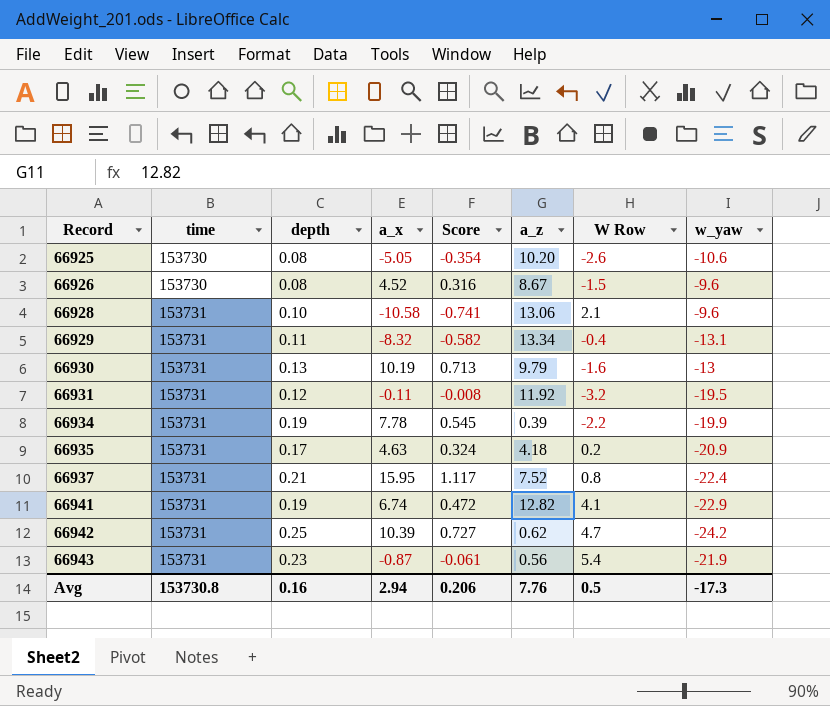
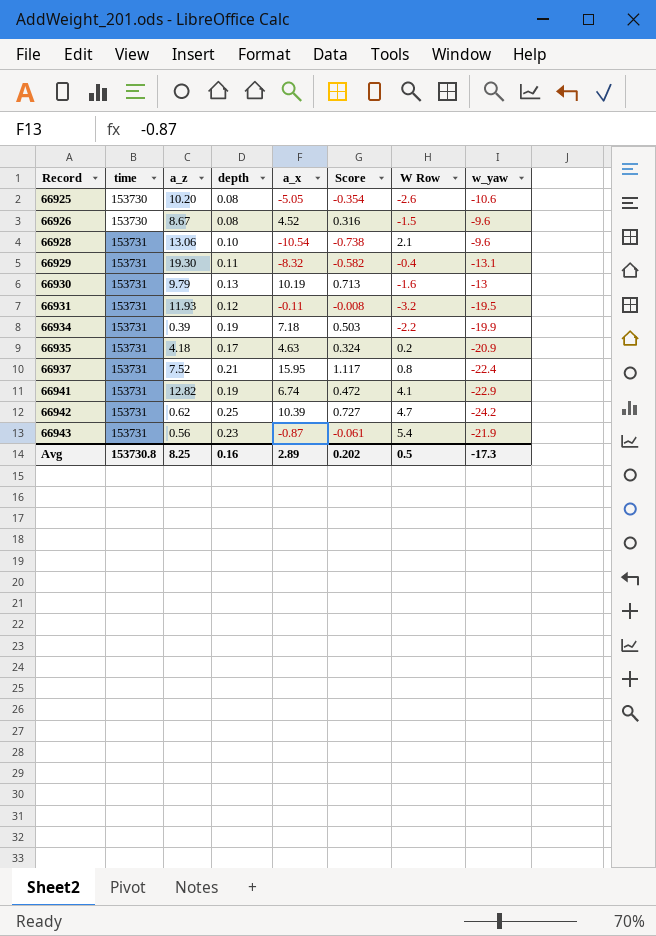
column a_z | position: 6 -> 3
66928 | a_x: -10.58 -> -10.54
66928 | Score: -0.741 -> -0.738
66929 | a_z: 13.34 -> 19.30
66931 | a_z: 11.92 -> 11.93
66934 | a_x: 7.78 -> 7.18
66934 | Score: 0.545 -> 0.503
Avg | a_z: 7.76 -> 8.25
Avg | a_x: 2.94 -> 2.89
Avg | Score: 0.206 -> 0.202

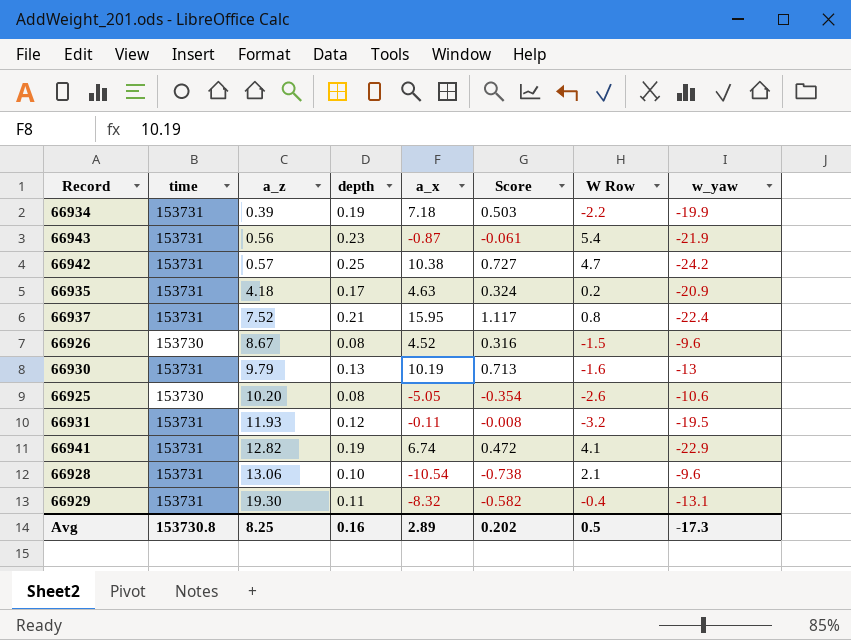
row order: Record ascending -> a_z ascending
66942 | a_z: 0.62 -> 0.57
66942 | a_x: 10.39 -> 10.38

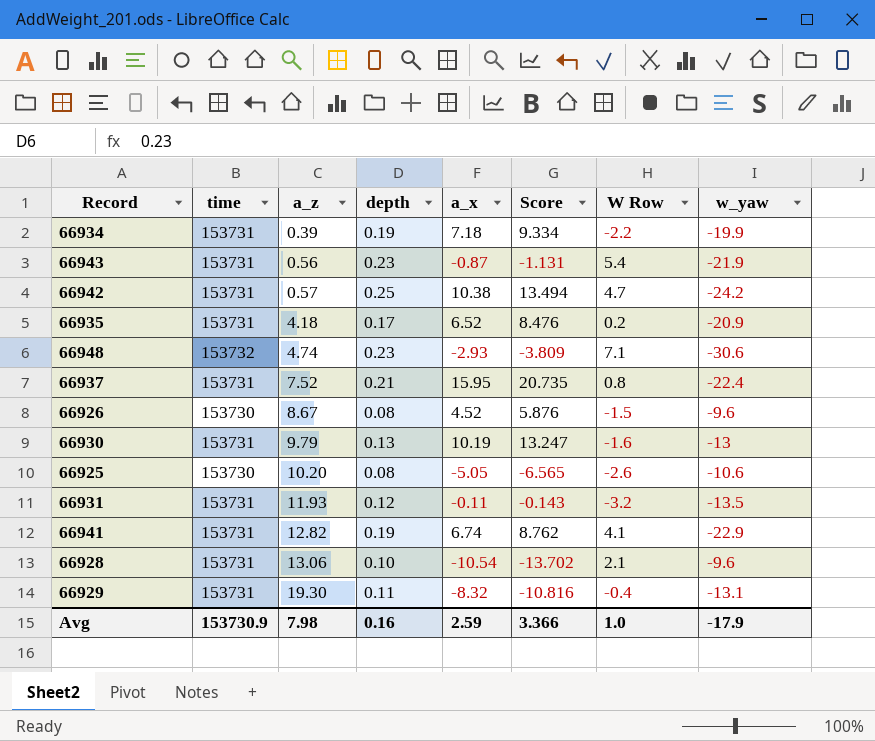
column Score | formula: [a_x] * 0.07 -> [a_x] * 1.3
66935 | a_x: 4.63 -> 6.52
row 66948: none -> 153732 | 4.74 | 0.23 | -2.93 | -3.809 | 7.1 | -30.6
66931 | w_yaw: -19.5 -> -13.5
Avg | time: 153730.8 -> 153730.9
Avg | a_z: 8.25 -> 7.98
Avg | a_x: 2.89 -> 2.59
Avg | Score: 0.202 -> 3.366
Avg | W Row: 0.5 -> 1.0
Avg | w_yaw: -17.3 -> -17.9

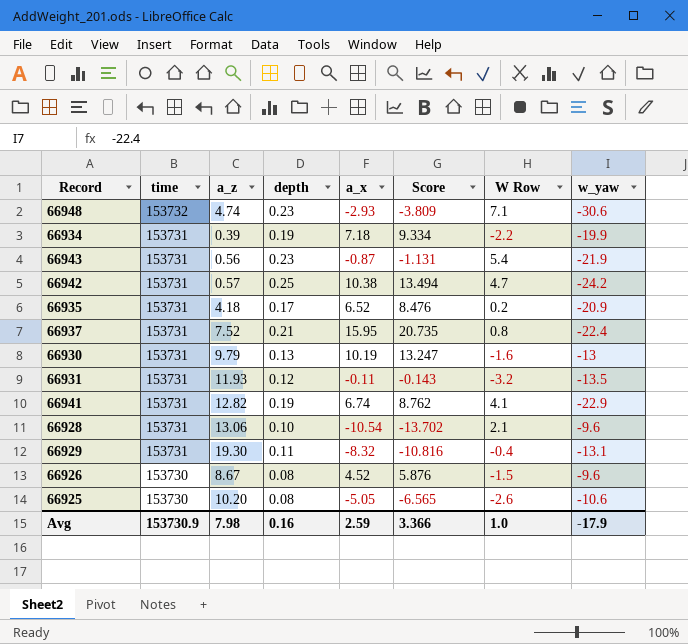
row order: a_z ascending -> time descending

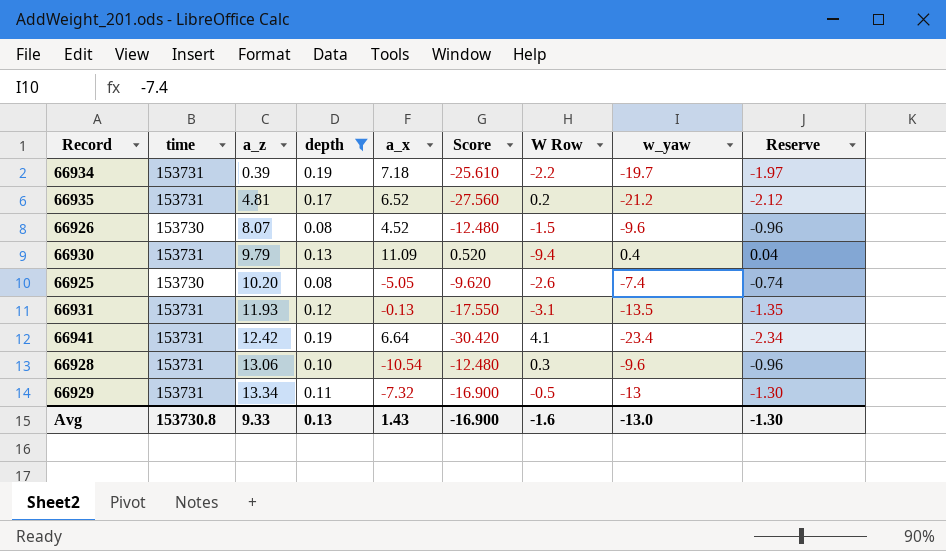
filter: none -> depth <= 0.19
row order: time descending -> a_z ascending
column Score | formula: [a_x] * 1.3 -> [w_yaw] * 1.3
column Reserve | formula: none -> [w_yaw] * 0.1
66934 | w_yaw: -19.9 -> -19.7
66935 | a_z: 4.18 -> 4.81
66935 | w_yaw: -20.9 -> -21.2
66926 | a_z: 8.67 -> 8.07
66930 | a_x: 10.19 -> 11.09
66930 | W Row: -1.6 -> -9.4
66930 | w_yaw: -13 -> 0.4
66925 | w_yaw: -10.6 -> -7.4
66931 | a_x: -0.11 -> -0.13
66931 | W Row: -3.2 -> -3.1
66941 | a_z: 12.82 -> 12.42
66941 | a_x: 6.74 -> 6.64
66941 | w_yaw: -22.9 -> -23.4
66928 | W Row: 2.1 -> 0.3
66929 | a_z: 19.30 -> 13.34
66929 | a_x: -8.32 -> -7.32
66929 | W Row: -0.4 -> -0.5
66929 | w_yaw: -13.1 -> -13
Avg | time: 153730.9 -> 153730.8
Avg | a_z: 7.98 -> 9.33
Avg | depth: 0.16 -> 0.13
Avg | a_x: 2.59 -> 1.43
Avg | Score: 3.366 -> -16.900
Avg | W Row: 1.0 -> -1.6
Avg | w_yaw: -17.9 -> -13.0

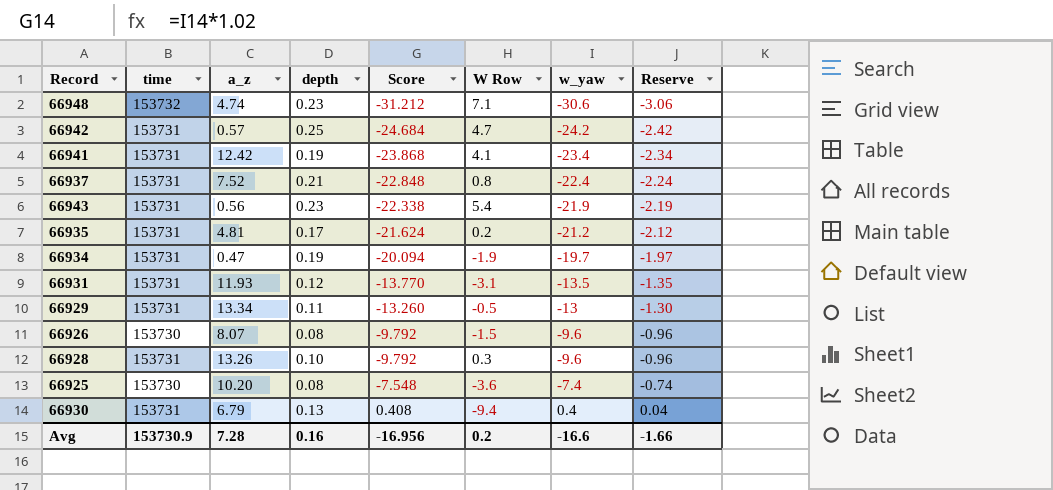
filter: depth <= 0.19 -> none
row order: a_z ascending -> Score ascending
column a_x | position: 5 -> none
column Score | formula: [w_yaw] * 1.3 -> [w_yaw] * 1.02
66934 | a_z: 0.39 -> 0.47
66934 | W Row: -2.2 -> -1.9
66928 | a_z: 13.06 -> 13.26
66925 | W Row: -2.6 -> -3.6
66930 | a_z: 9.79 -> 6.79
Avg | time: 153730.8 -> 153730.9
Avg | a_z: 9.33 -> 7.28
Avg | depth: 0.13 -> 0.16
Avg | Score: -16.900 -> -16.956
Avg | W Row: -1.6 -> 0.2
Avg | w_yaw: -13.0 -> -16.6
Avg | Reserve: -1.30 -> -1.66

